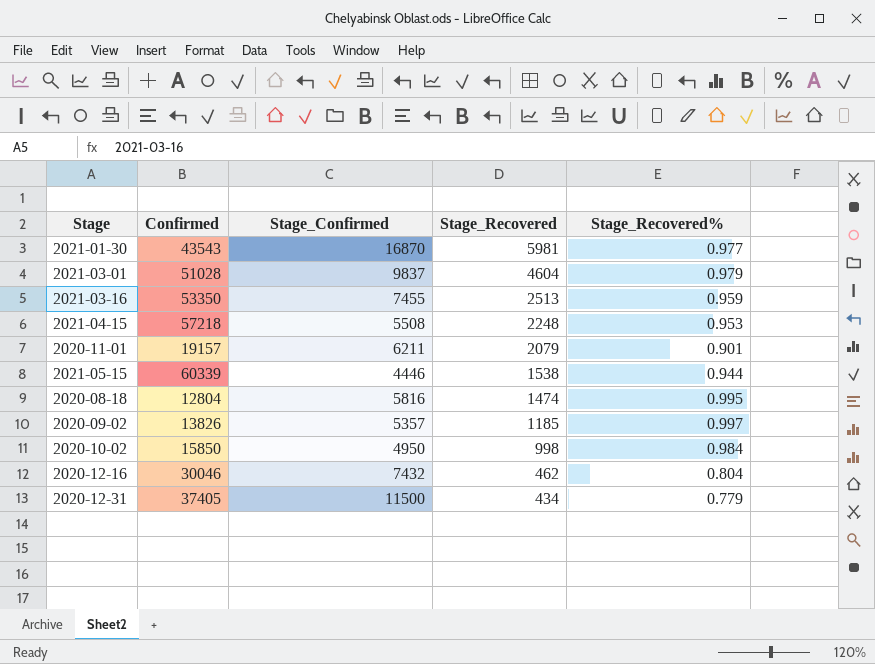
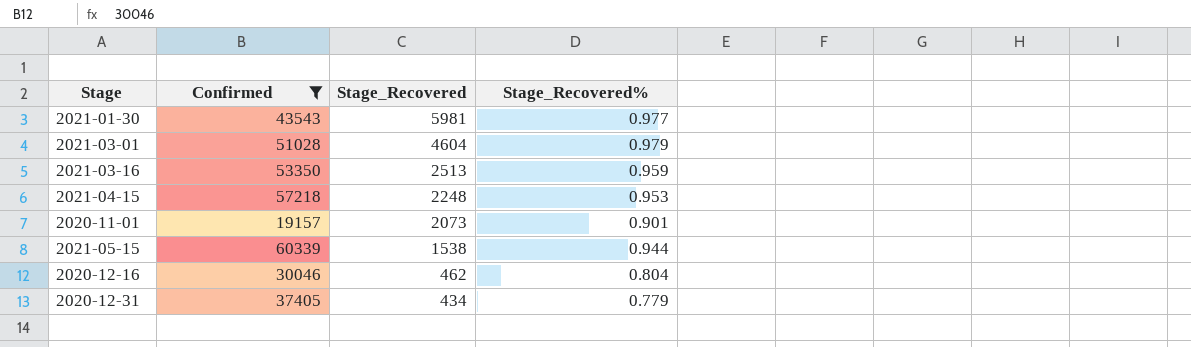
filter: none -> Confirmed >= 19157
column Stage_Confirmed | position: 3 -> none
2020-11-01 | Stage_Recovered: 2079 -> 2073

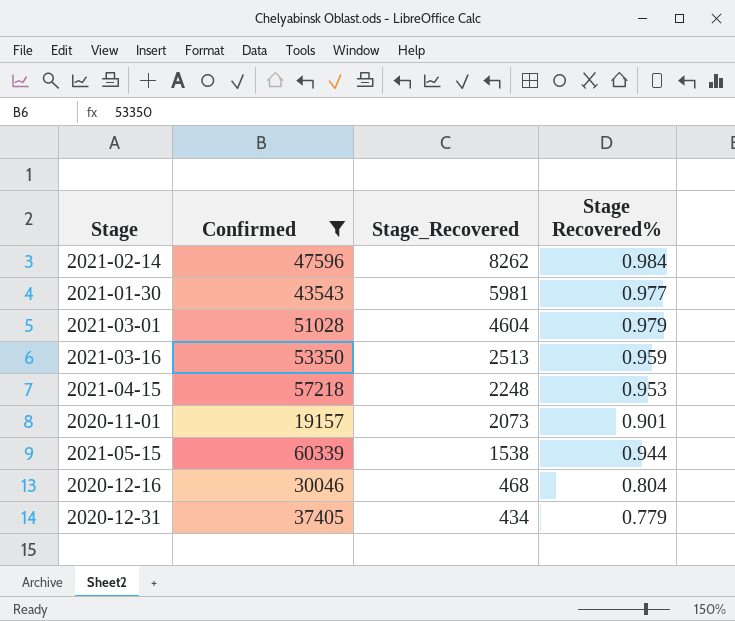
column name: Stage_Recovered% -> Stage Recovered%
row 2021-02-14: none -> 47596 | 8262 | 0.984
2020-12-16 | Stage_Recovered: 462 -> 468

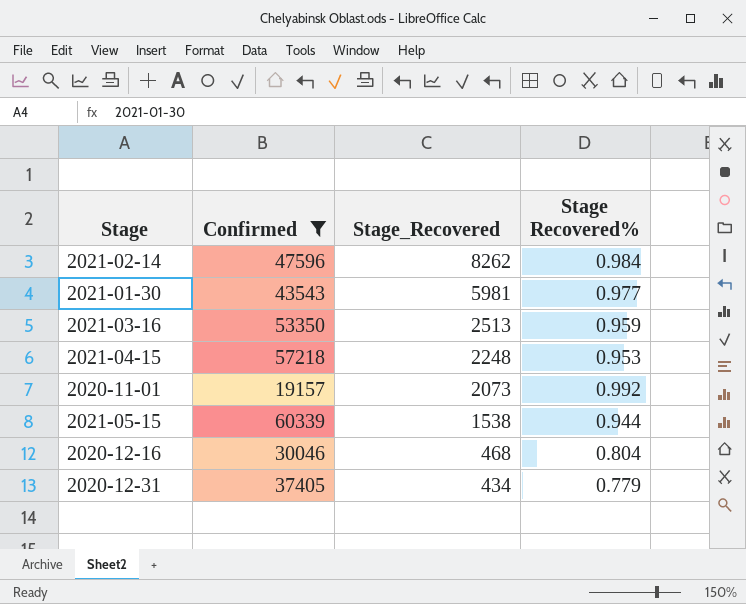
row 2021-03-01: 51028 | 4604 | 0.979 -> none
2020-11-01 | Stage Recovered%: 0.901 -> 0.992

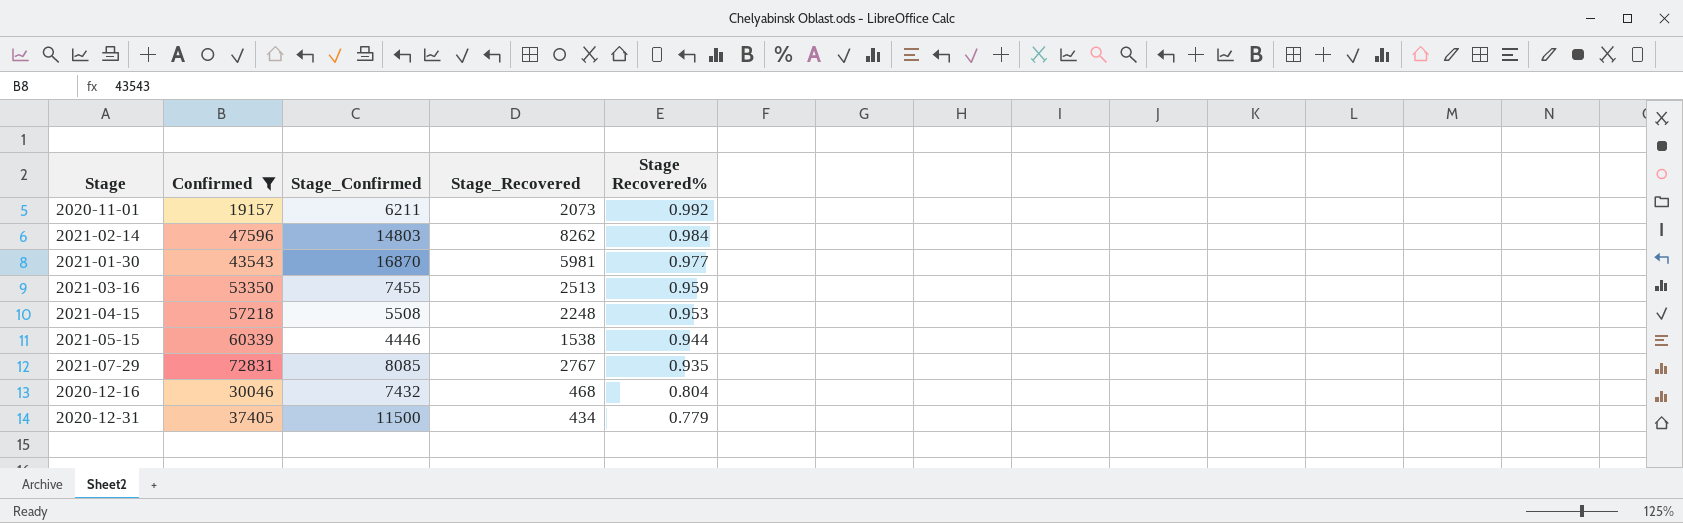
row order: Stage_Recovered descending -> Stage Recovered% descending
column Stage_Confirmed | position: none -> 3
row 2021-07-29: none -> 72831 | 8085 | 2767 | 0.935

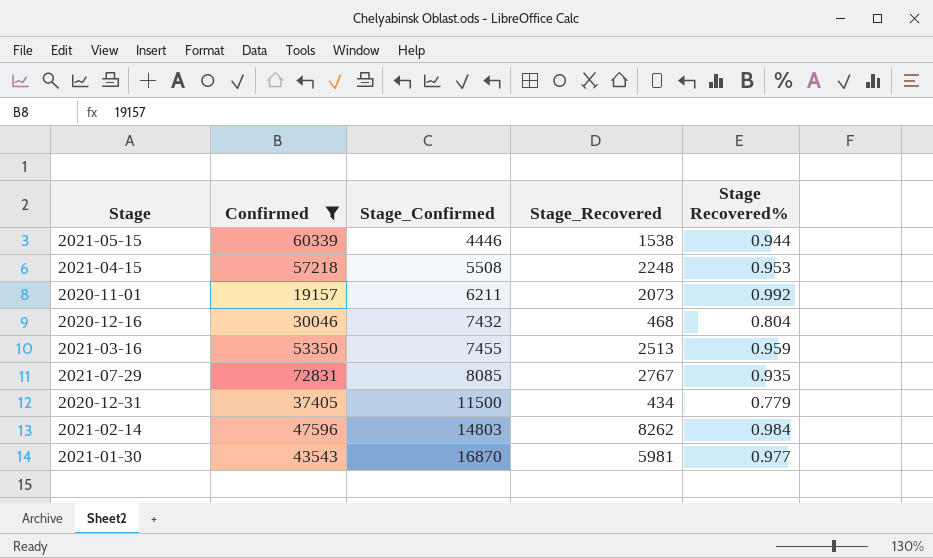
row order: Stage Recovered% descending -> Stage_Confirmed ascending

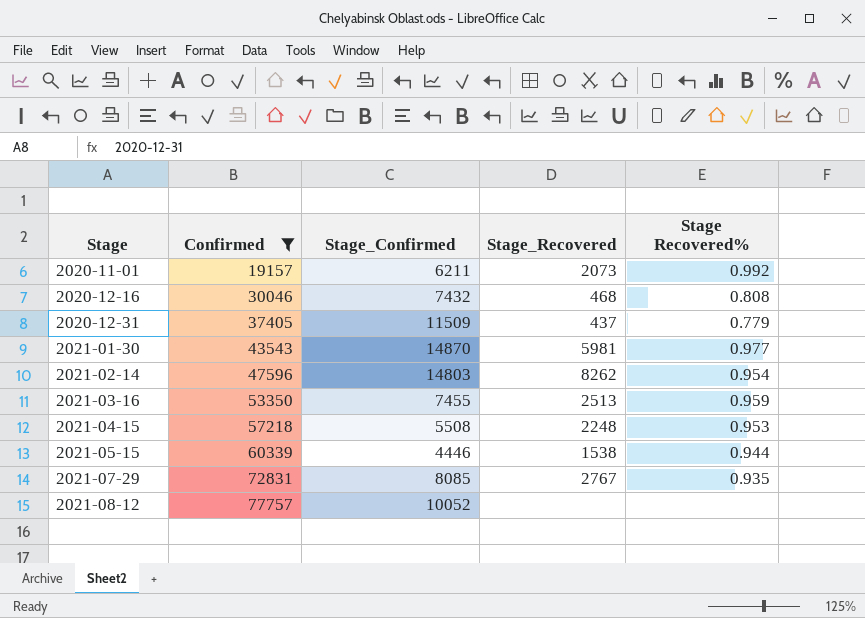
row order: Stage_Confirmed ascending -> Stage ascending
2020-12-16 | Stage Recovered%: 0.804 -> 0.808
2020-12-31 | Stage_Confirmed: 11500 -> 11509
2020-12-31 | Stage_Recovered: 434 -> 437
2021-01-30 | Stage_Confirmed: 16870 -> 14870
2021-02-14 | Stage Recovered%: 0.984 -> 0.954
row 2021-08-12: none -> 77757 | 10052 | none | none

